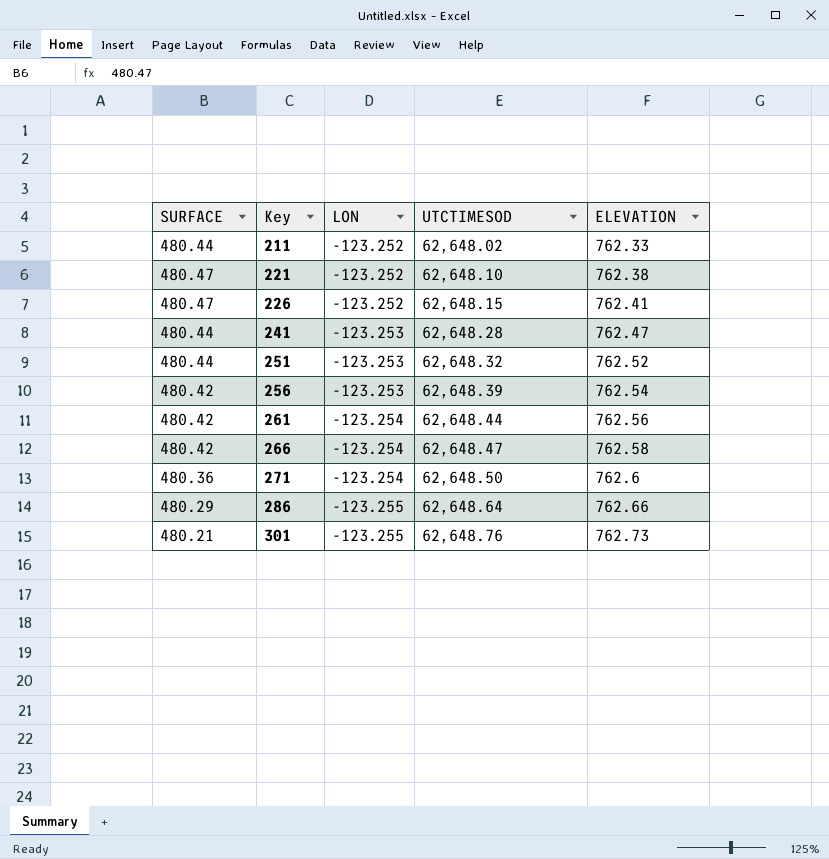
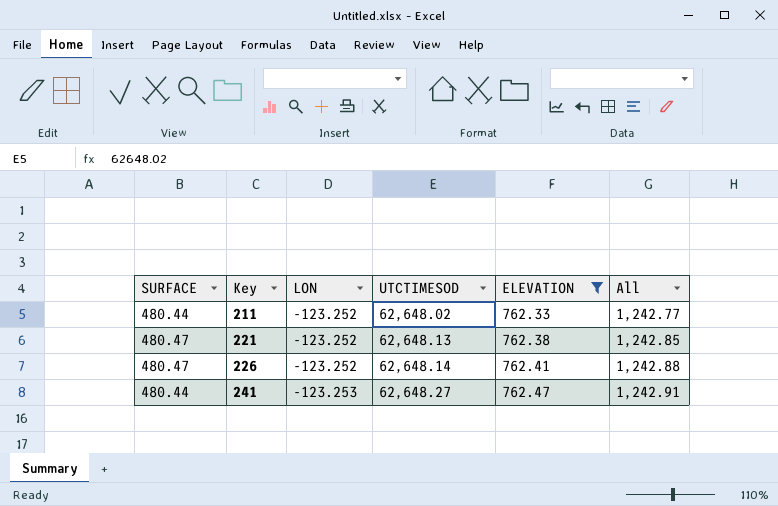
filter: none -> ELEVATION <= 762.47
column All | formula: none -> [SURFACE] + [ELEVATION]
221 | UTCTIMESOD: 62,648.10 -> 62,648.13
226 | UTCTIMESOD: 62,648.15 -> 62,648.14
241 | UTCTIMESOD: 62,648.28 -> 62,648.27

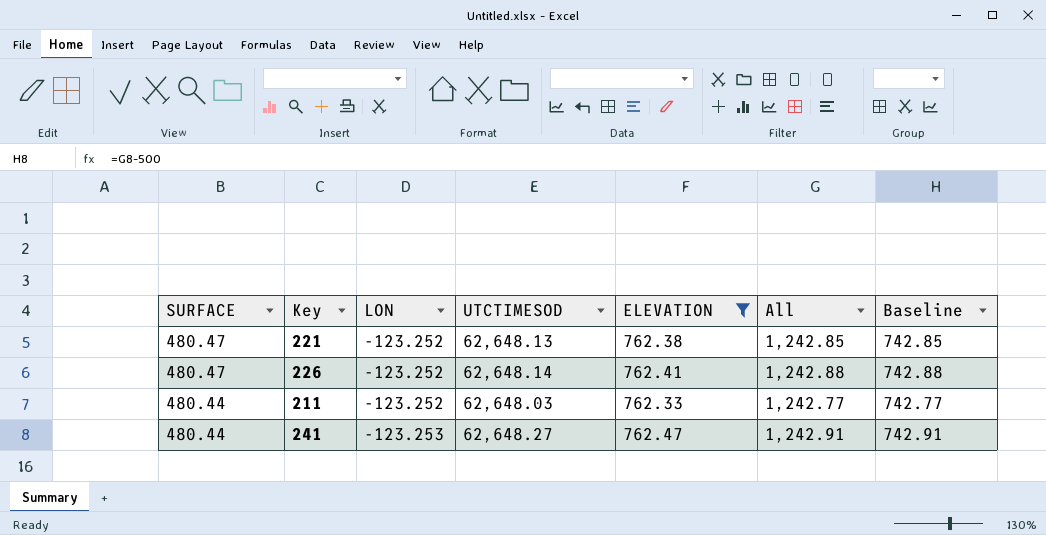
row order: Key ascending -> SURFACE descending
column Baseline | formula: none -> [All] - 500
211 | UTCTIMESOD: 62,648.02 -> 62,648.03

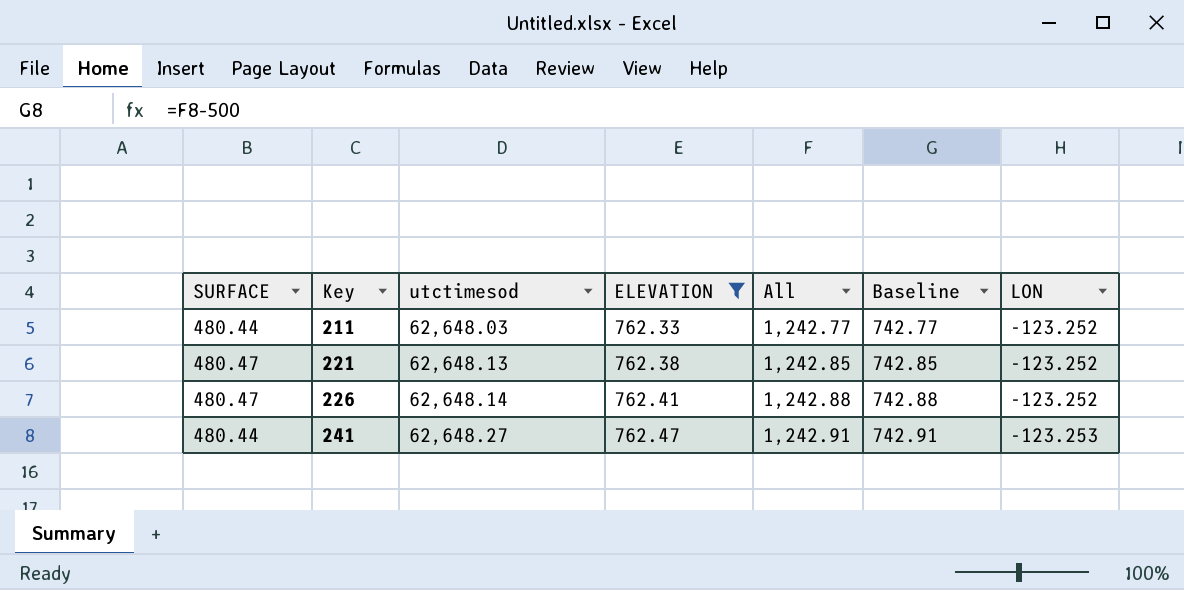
row order: SURFACE descending -> Key ascending
column name: UTCTIMESOD -> utctimesod
column LON | position: 3 -> 7

